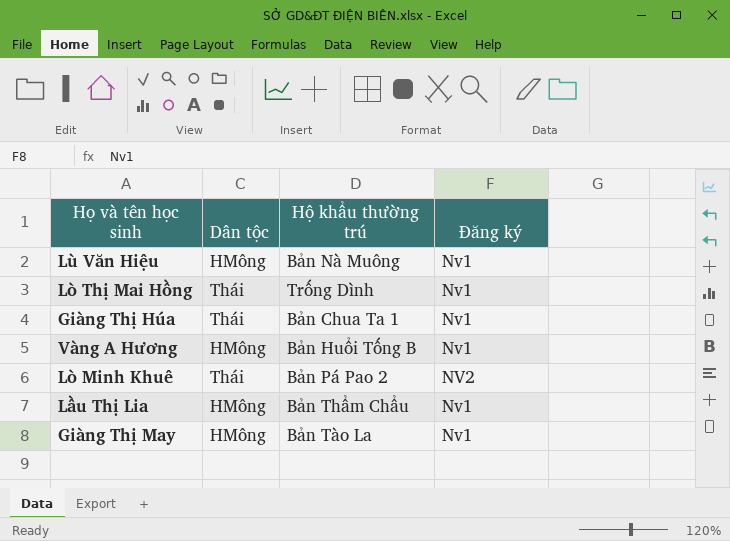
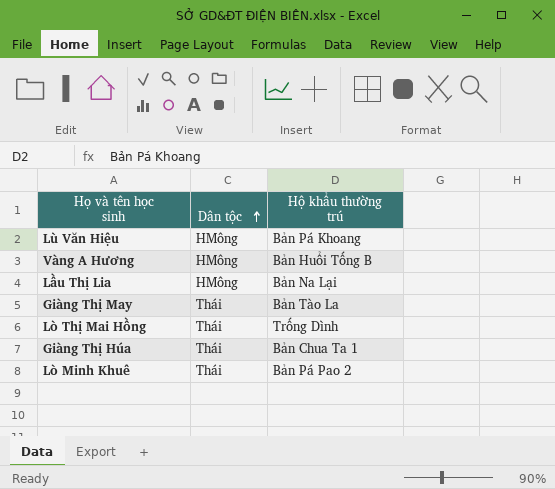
row order: none -> Dân tộc ascending
column Đăng ký | position: 4 -> none
Lù Văn Hiệu | Hộ khẩu thường trú: Bản Nà Muông -> Bản Pá Khoang
Lầu Thị Lia | Hộ khẩu thường trú: Bản Thẩm Chẩu -> Bản Na Lại
Giàng Thị May | Dân tộc: HMông -> Thái

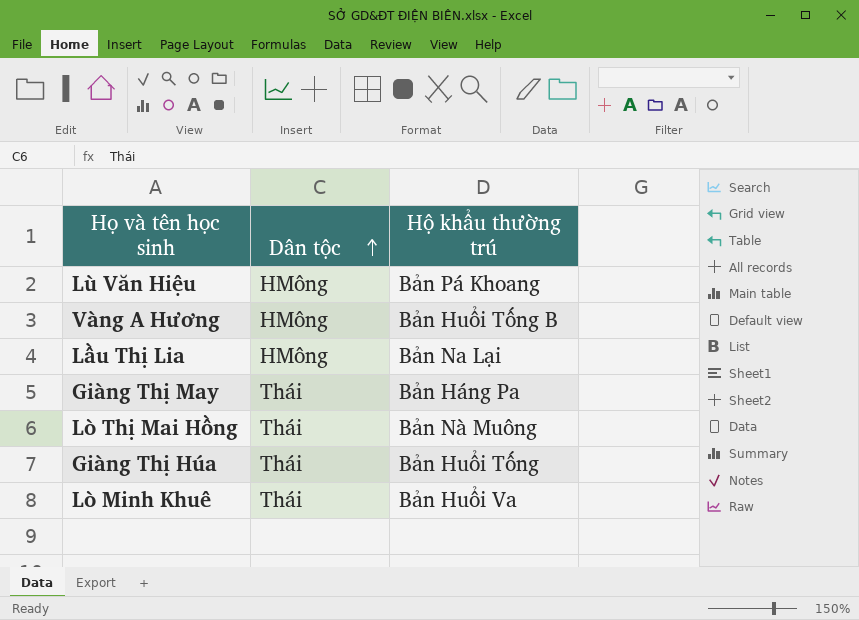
Giàng Thị May | Hộ khẩu thường trú: Bản Tào La -> Bản Háng Pa
Lò Thị Mai Hồng | Hộ khẩu thường trú: Trống Dình -> Bản Nà Muông
Giàng Thị Húa | Hộ khẩu thường trú: Bản Chua Ta 1 -> Bản Huổi Tống
Lò Minh Khuê | Hộ khẩu thường trú: Bản Pá Pao 2 -> Bản Huổi Va

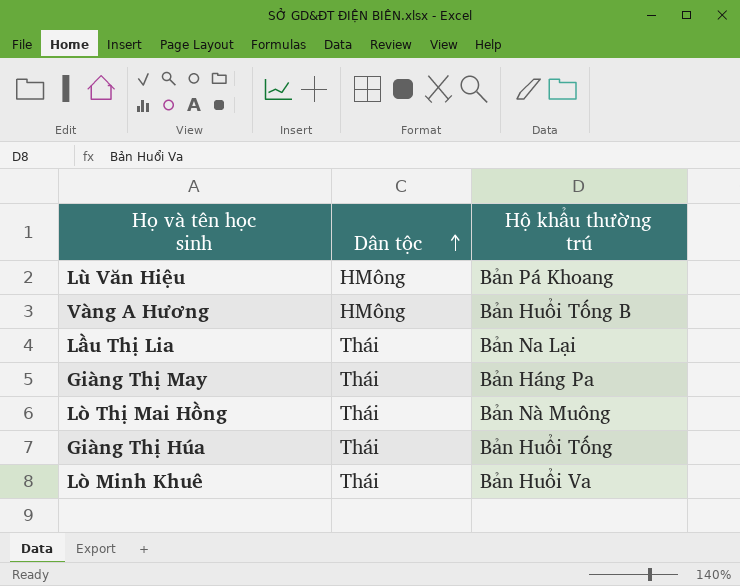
Lầu Thị Lia | Dân tộc: HMông -> Thái

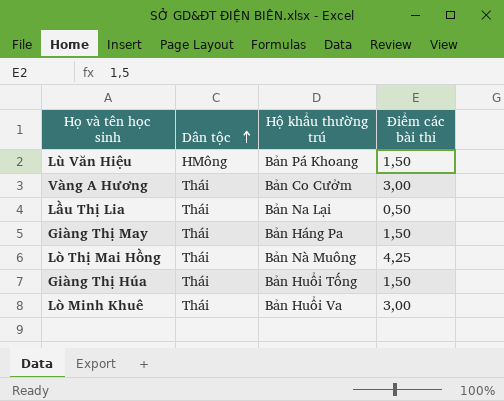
column Điểm các bài thi | position: none -> 4
Vàng A Hương | Dân tộc: HMông -> Thái
Vàng A Hương | Hộ khẩu thường trú: Bản Huổi Tống B -> Bản Co Cưởm

